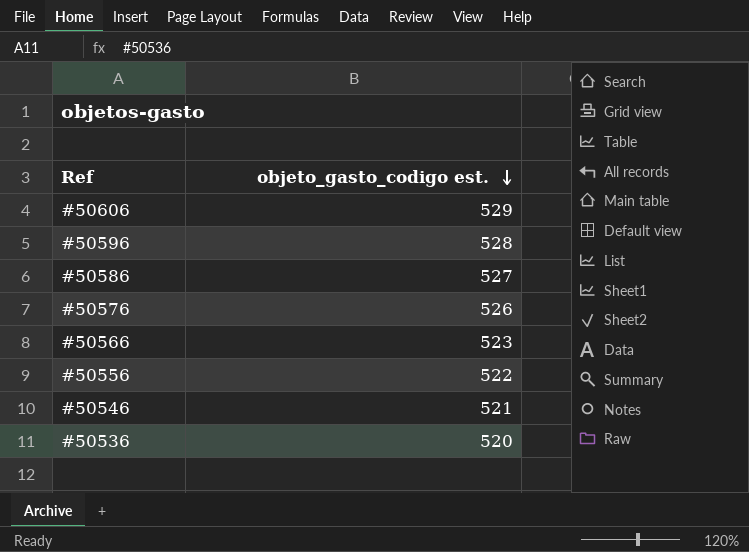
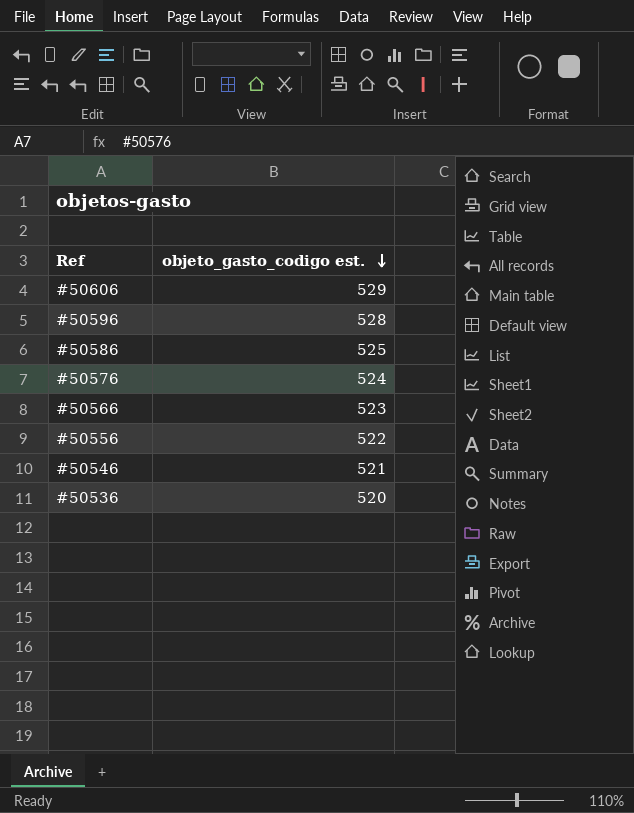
#50586 | objeto_gasto_codigo est.: 527 -> 525
#50576 | objeto_gasto_codigo est.: 526 -> 524

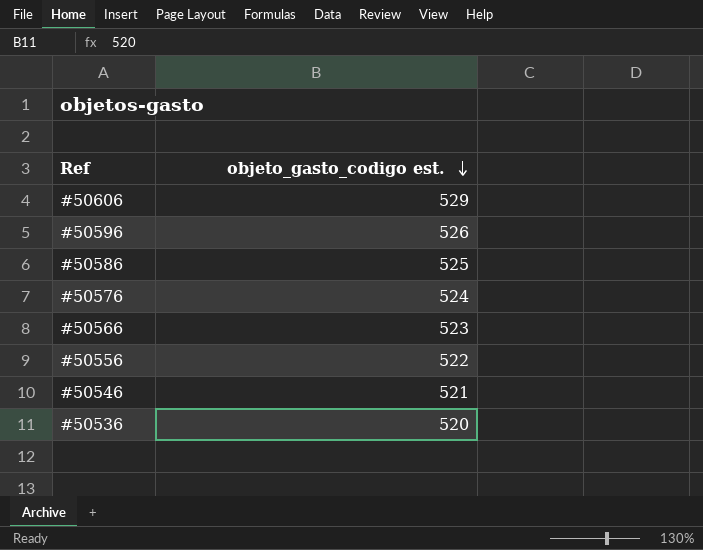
#50596 | objeto_gasto_codigo est.: 528 -> 526

